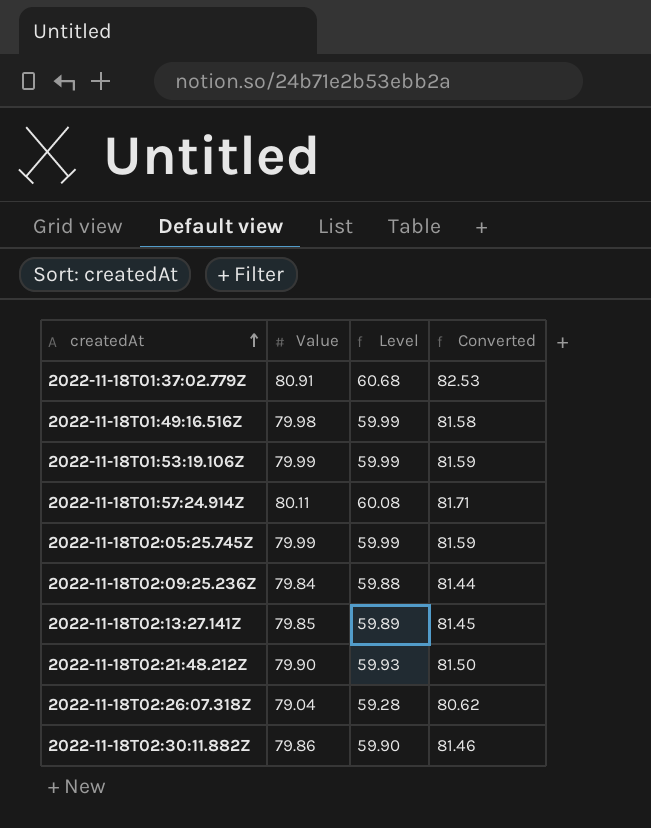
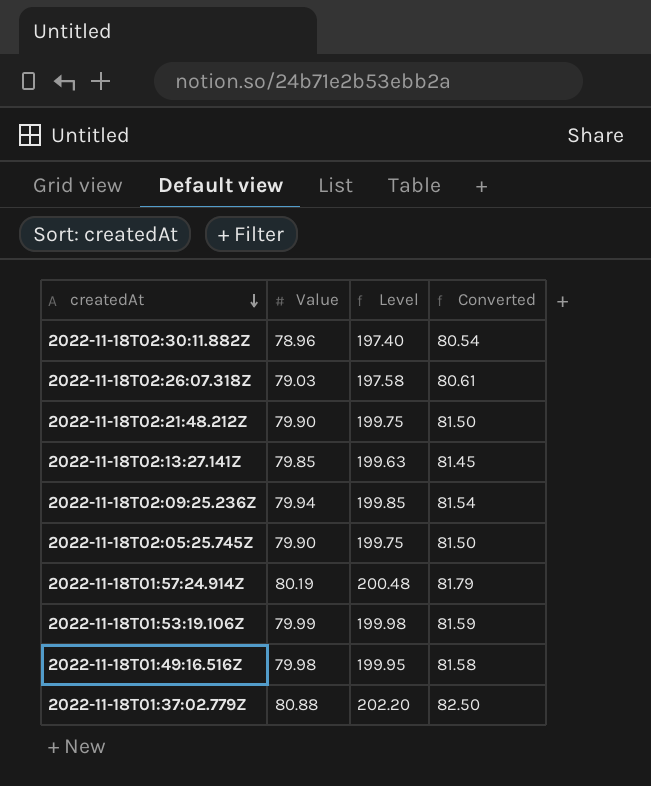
row order: createdAt ascending -> createdAt descending
column Level | formula: [Value] * 0.75 -> [Value] * 2.5
2022-11-18T02:30:11.882Z | Value: 79.86 -> 78.96
2022-11-18T02:30:11.882Z | Converted: 81.46 -> 80.54
2022-11-18T02:26:07.318Z | Value: 79.04 -> 79.03
2022-11-18T02:26:07.318Z | Converted: 80.62 -> 80.61
2022-11-18T02:09:25.236Z | Value: 79.84 -> 79.94
2022-11-18T02:09:25.236Z | Converted: 81.44 -> 81.54
2022-11-18T02:05:25.745Z | Value: 79.99 -> 79.90
2022-11-18T02:05:25.745Z | Converted: 81.59 -> 81.50
2022-11-18T01:57:24.914Z | Value: 80.11 -> 80.19
2022-11-18T01:57:24.914Z | Converted: 81.71 -> 81.79
2022-11-18T01:37:02.779Z | Value: 80.91 -> 80.88
2022-11-18T01:37:02.779Z | Converted: 82.53 -> 82.50

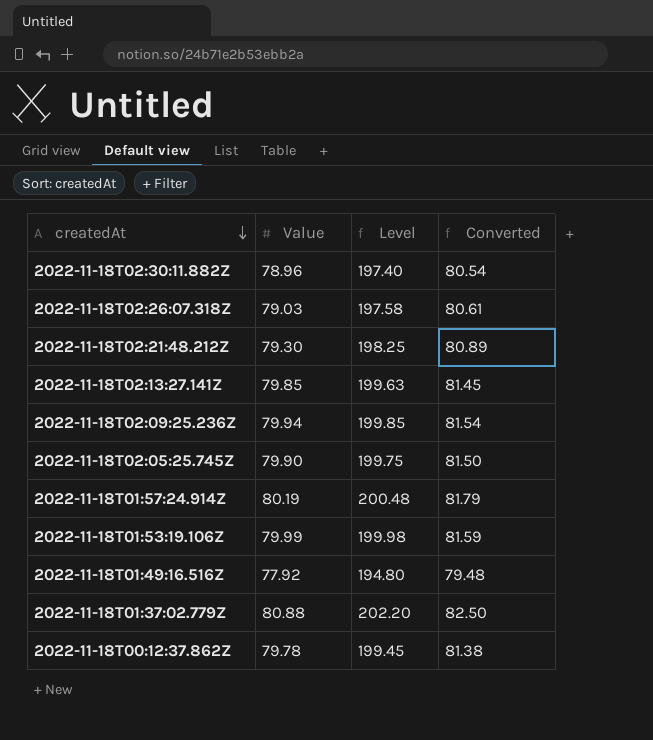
2022-11-18T02:21:48.212Z | Value: 79.90 -> 79.30
2022-11-18T02:21:48.212Z | Level: 199.75 -> 198.25
2022-11-18T02:21:48.212Z | Converted: 81.50 -> 80.89
2022-11-18T01:49:16.516Z | Value: 79.98 -> 77.92
2022-11-18T01:49:16.516Z | Level: 199.95 -> 194.80
2022-11-18T01:49:16.516Z | Converted: 81.58 -> 79.48
row 2022-11-18T00:12:37.862Z: none -> 79.78 | 199.45 | 81.38

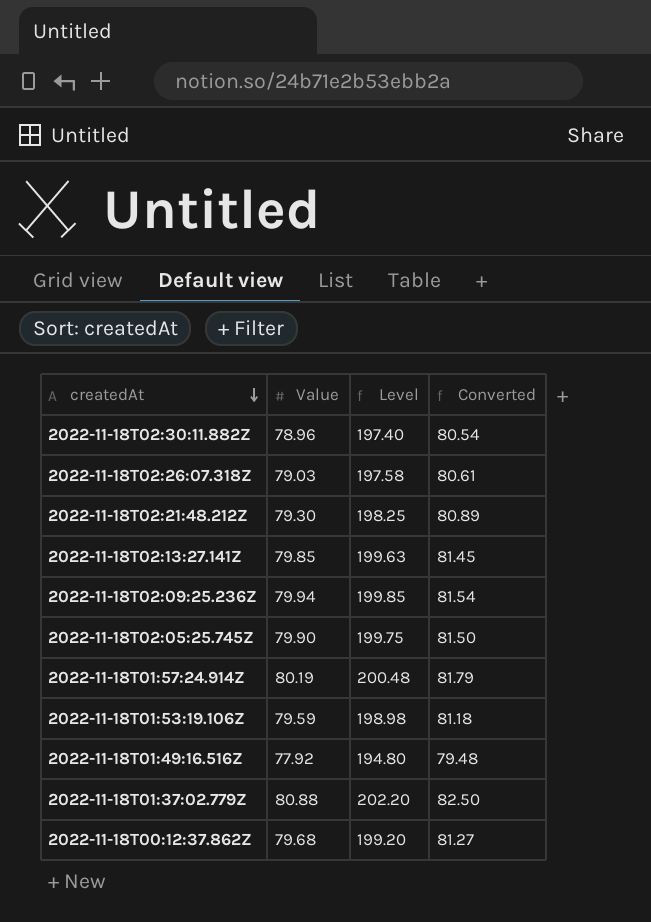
2022-11-18T01:53:19.106Z | Value: 79.99 -> 79.59
2022-11-18T01:53:19.106Z | Level: 199.98 -> 198.98
2022-11-18T01:53:19.106Z | Converted: 81.59 -> 81.18
2022-11-18T00:12:37.862Z | Value: 79.78 -> 79.68
2022-11-18T00:12:37.862Z | Level: 199.45 -> 199.20
2022-11-18T00:12:37.862Z | Converted: 81.38 -> 81.27

